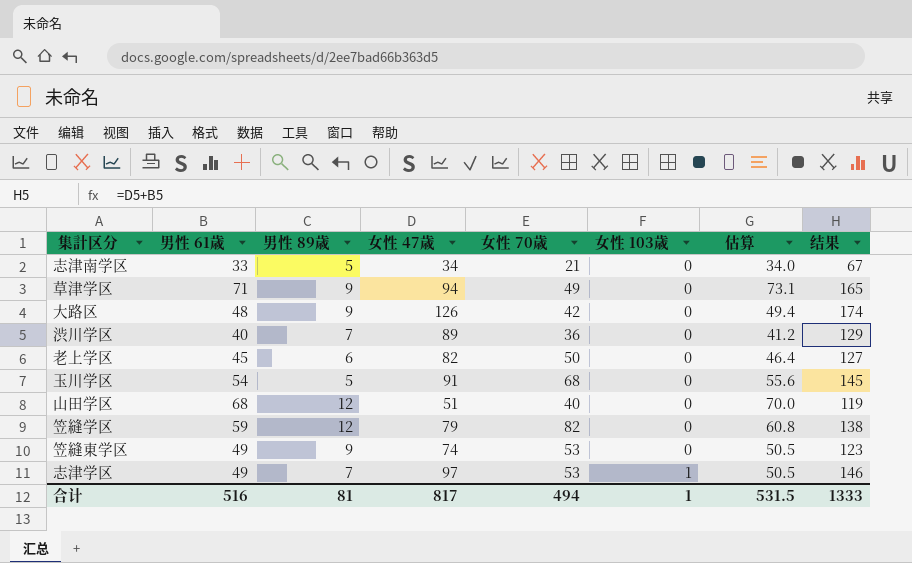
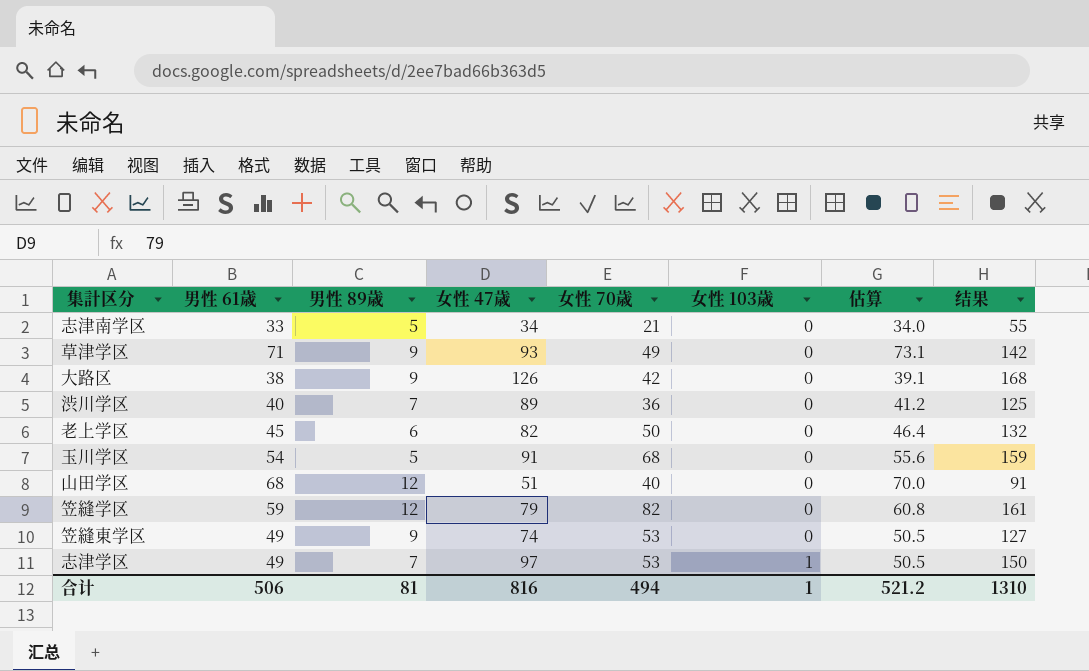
column 结果 | formula: [男性 61歳] + [女性 47歳] -> [女性 47歳] + [女性 70歳]
草津学区 | 女性 47歳: 94 -> 93
大路区 | 男性 61歳: 48 -> 38
大路区 | 估算: 49.4 -> 39.1
合计 | 男性 61歳: 516 -> 506
合计 | 女性 47歳: 817 -> 816
合计 | 估算: 531.5 -> 521.2
合计 | 结果: 1333 -> 1310

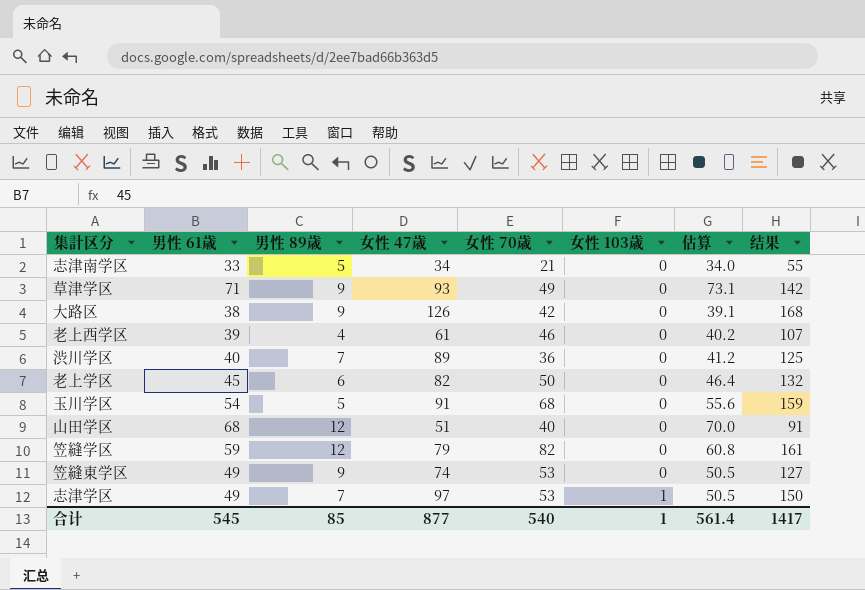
row 老上西学区: none -> 39 | 4 | 61 | 46 | 0 | 40.2 | 107
合计 | 男性 61歳: 506 -> 545
合计 | 男性 89歳: 81 -> 85
合计 | 女性 47歳: 816 -> 877
合计 | 女性 70歳: 494 -> 540
合计 | 估算: 521.2 -> 561.4
合计 | 结果: 1310 -> 1417

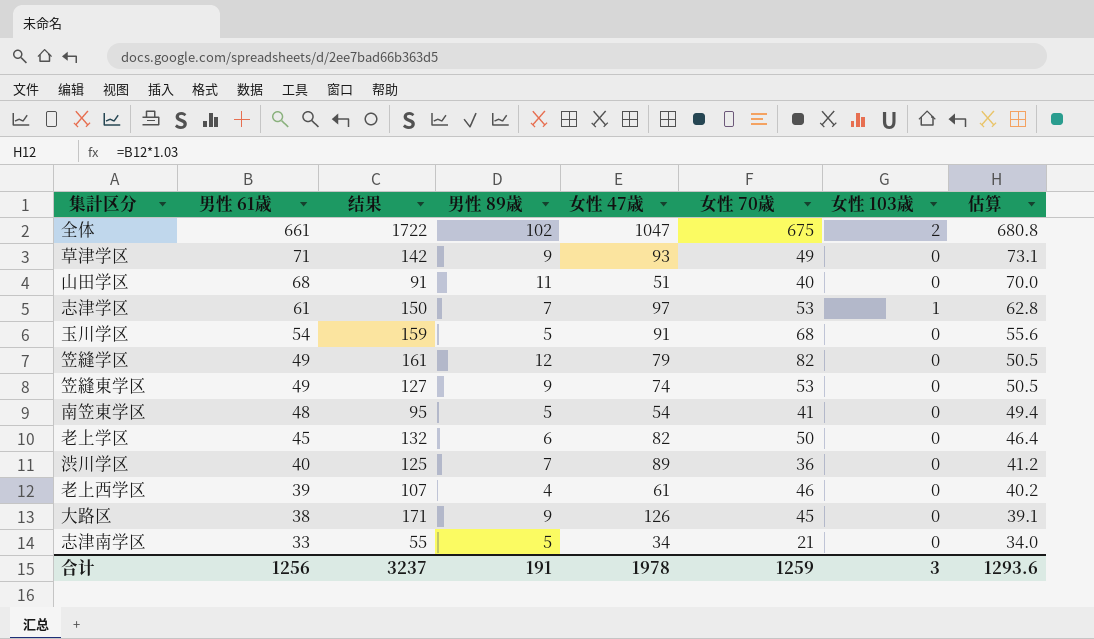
row order: 女性 103歳 ascending -> 男性 61歳 descending
column 结果 | position: 8 -> 3
row 全体: none -> 661 | 1722 | 102 | 1047 | 675 | 2 | 680.8
山田学区 | 男性 89歳: 12 -> 11
志津学区 | 男性 61歳: 49 -> 61
志津学区 | 估算: 50.5 -> 62.8
笠縫学区 | 男性 61歳: 59 -> 49
笠縫学区 | 估算: 60.8 -> 50.5
row 南笠東学区: none -> 48 | 95 | 5 | 54 | 41 | 0 | 49.4
大路区 | 结果: 168 -> 171
大路区 | 女性 70歳: 42 -> 45
合计 | 男性 61歳: 545 -> 1256
合计 | 结果: 1417 -> 3237
合计 | 男性 89歳: 85 -> 191
合计 | 女性 47歳: 877 -> 1978
合计 | 女性 70歳: 540 -> 1259
合计 | 女性 103歳: 1 -> 3
合计 | 估算: 561.4 -> 1293.6

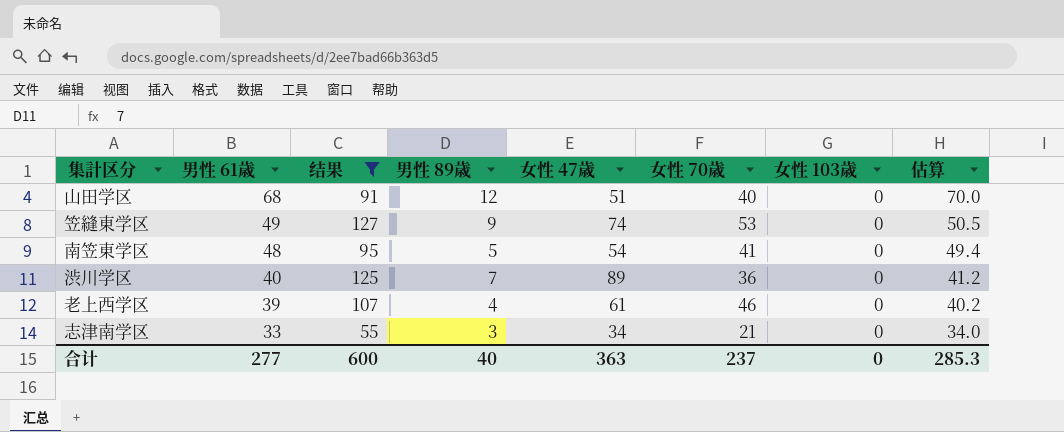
filter: none -> 结果 <= 127
山田学区 | 男性 89歳: 11 -> 12
志津南学区 | 男性 89歳: 5 -> 3
合计 | 男性 61歳: 1256 -> 277
合计 | 结果: 3237 -> 600
合计 | 男性 89歳: 191 -> 40
合计 | 女性 47歳: 1978 -> 363
合计 | 女性 70歳: 1259 -> 237
合计 | 女性 103歳: 3 -> 0
合计 | 估算: 1293.6 -> 285.3

